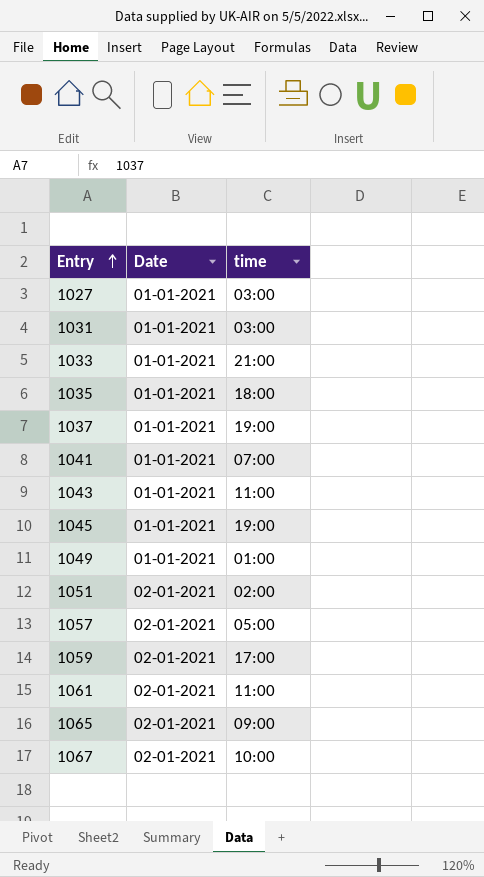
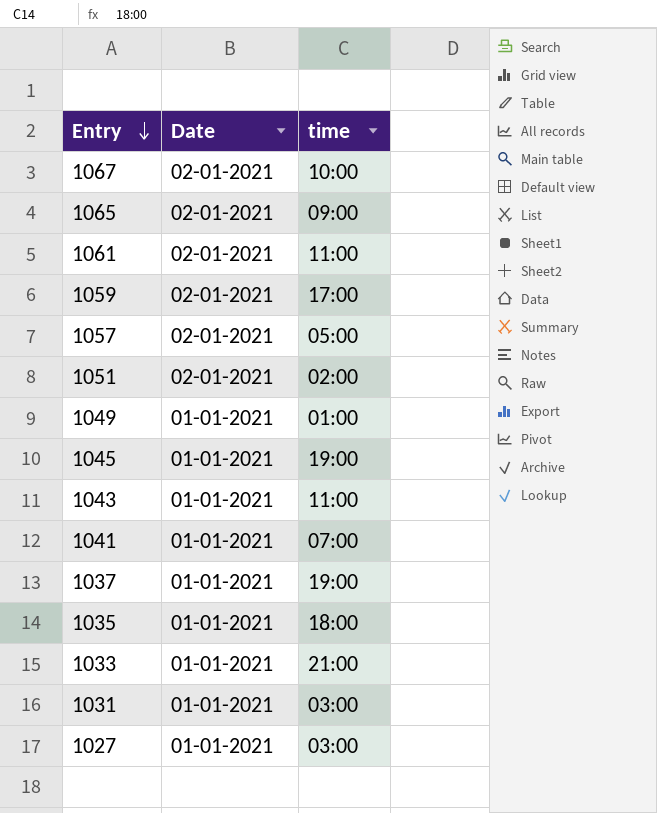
row order: Entry ascending -> Entry descending

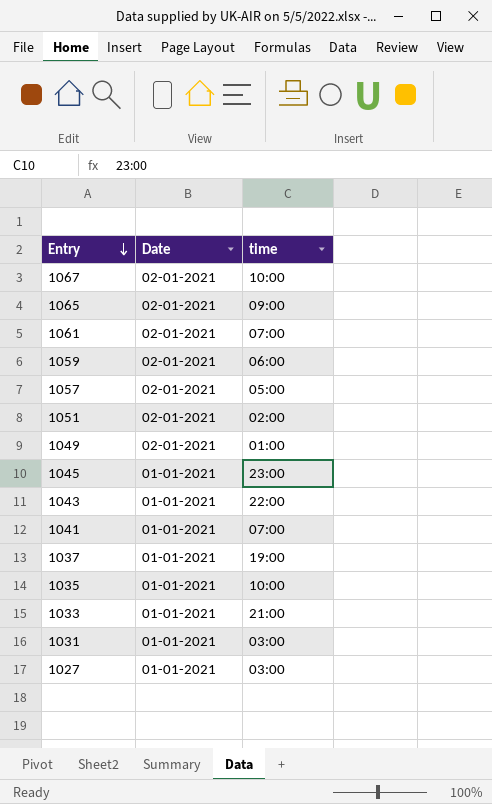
1061 | time: 11:00 -> 07:00
1059 | time: 17:00 -> 06:00
1049 | Date: 01-01-2021 -> 02-01-2021
1045 | time: 19:00 -> 23:00
1043 | time: 11:00 -> 22:00
1035 | time: 18:00 -> 10:00

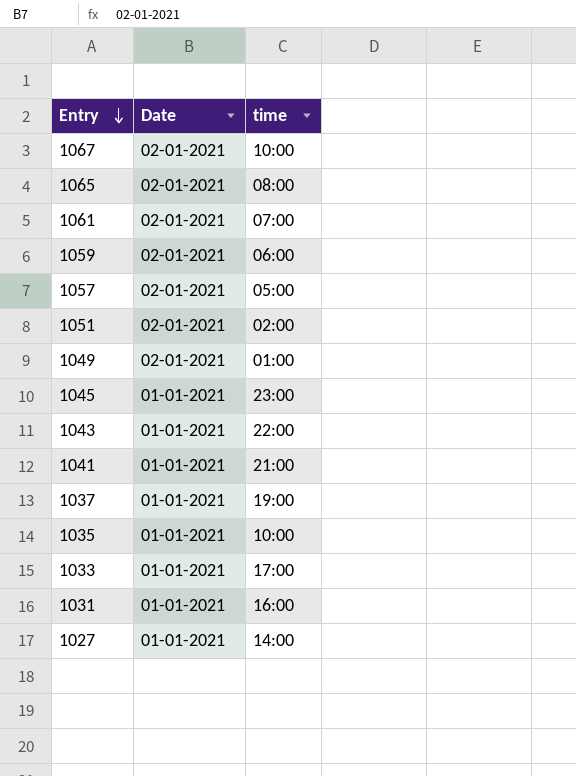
1065 | time: 09:00 -> 08:00
1041 | time: 07:00 -> 21:00
1033 | time: 21:00 -> 17:00
1031 | time: 03:00 -> 16:00
1027 | time: 03:00 -> 14:00

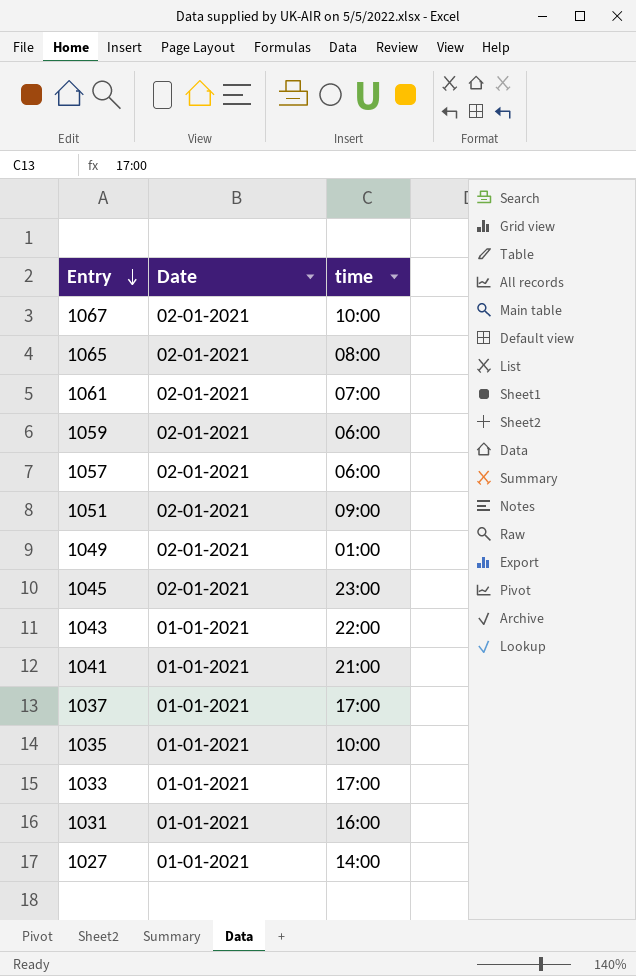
1057 | time: 05:00 -> 06:00
1051 | time: 02:00 -> 09:00
1045 | Date: 01-01-2021 -> 02-01-2021
1037 | time: 19:00 -> 17:00

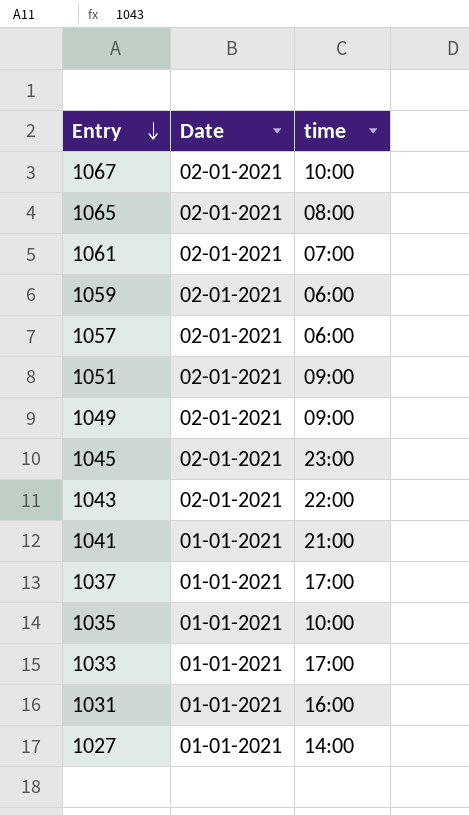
1049 | time: 01:00 -> 09:00
1043 | Date: 01-01-2021 -> 02-01-2021

